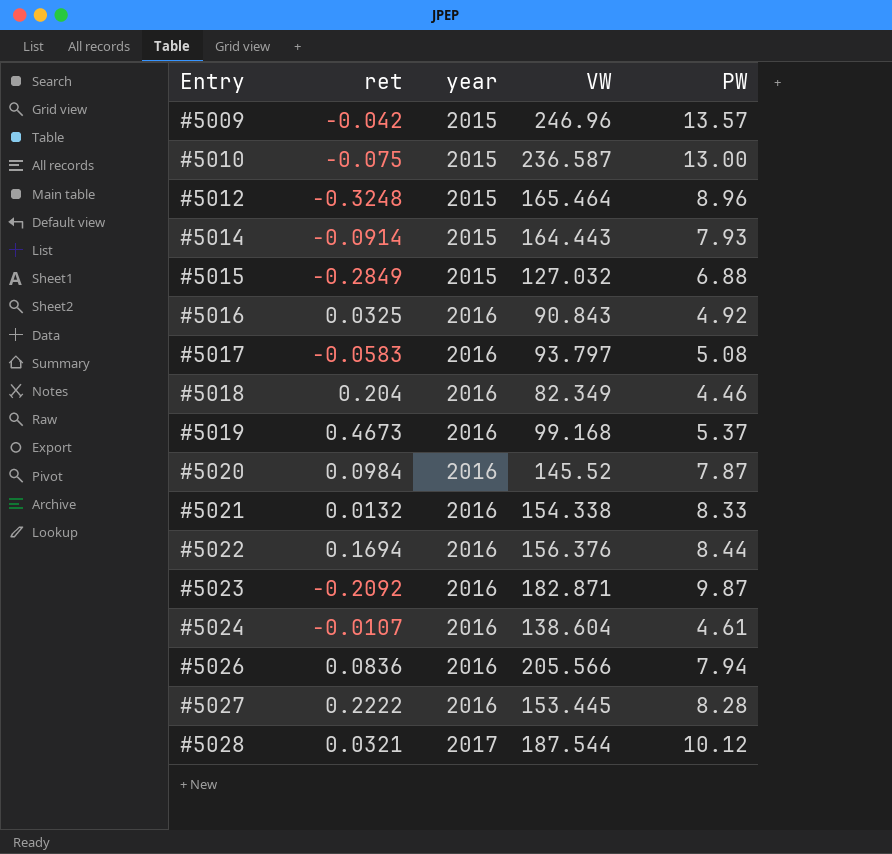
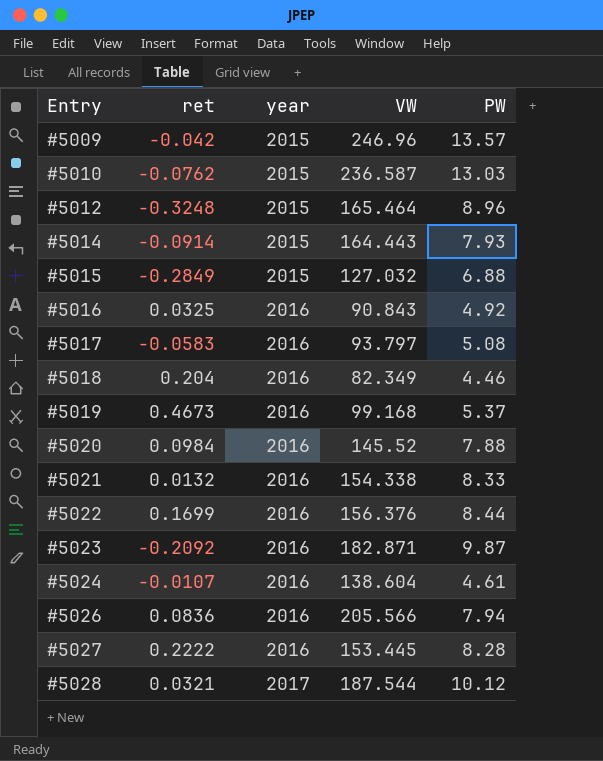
#5010 | ret: -0.075 -> -0.0762
#5010 | PW: 13.00 -> 13.03
#5020 | PW: 7.87 -> 7.88
#5022 | ret: 0.1694 -> 0.1699

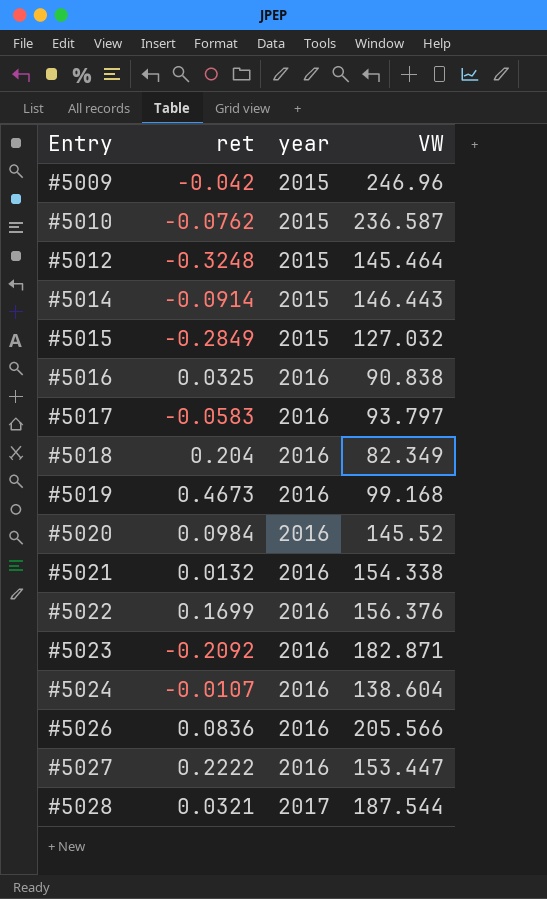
column PW | position: 5 -> none
#5012 | VW: 165.464 -> 145.464
#5014 | VW: 164.443 -> 146.443
#5016 | VW: 90.843 -> 90.838
#5027 | VW: 153.445 -> 153.447

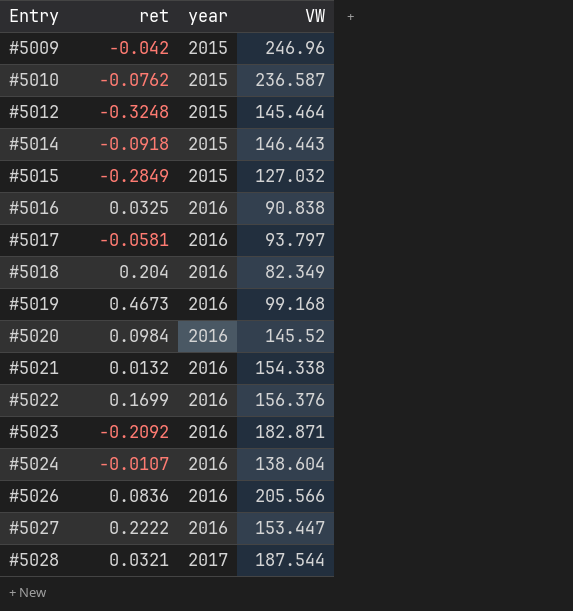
#5014 | ret: -0.0914 -> -0.0918
#5017 | ret: -0.0583 -> -0.0581

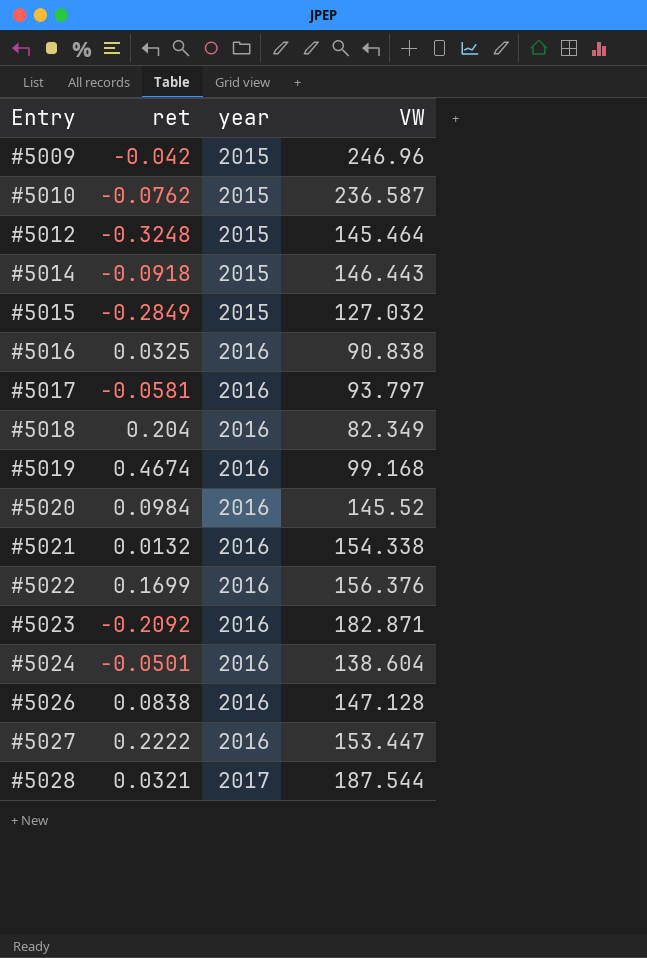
#5019 | ret: 0.4673 -> 0.4674
#5024 | ret: -0.0107 -> -0.0501
#5026 | ret: 0.0836 -> 0.0838
#5026 | VW: 205.566 -> 147.128

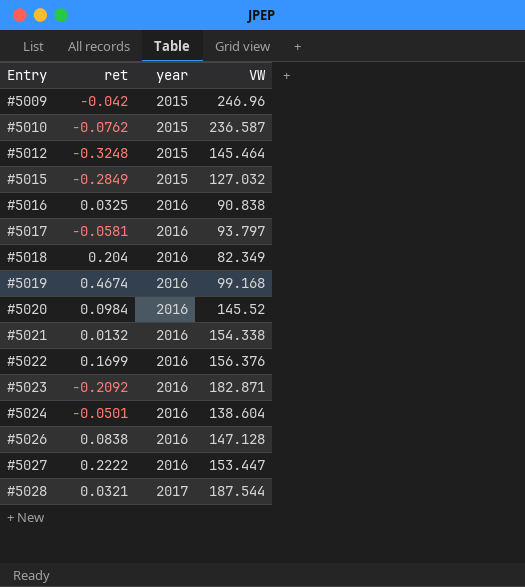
row #5014: -0.0918 | 2015 | 146.443 -> none

